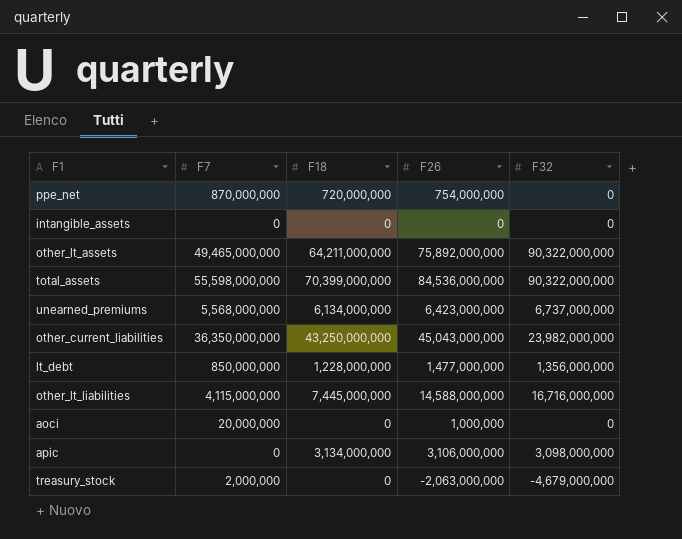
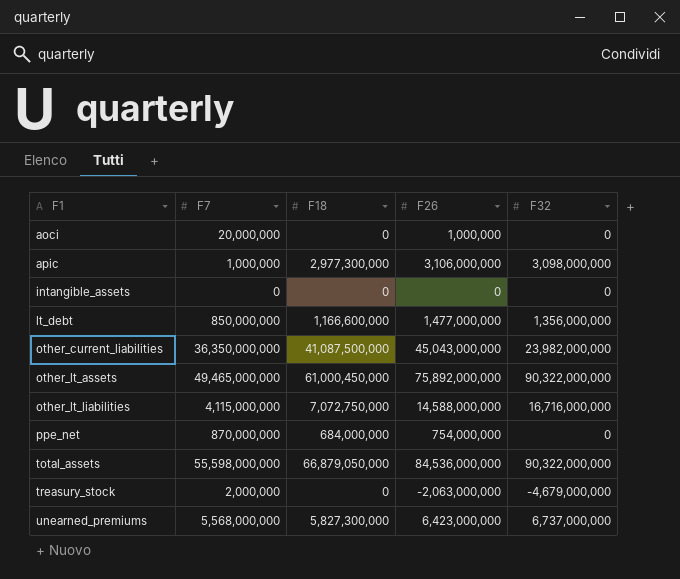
row order: none -> F1 ascending
apic | F7: 0 -> 1,000,000
apic | F18: 3,134,000,000 -> 2,977,300,000
lt_debt | F18: 1,228,000,000 -> 1,166,600,000
other_current_liabilities | F18: 43,250,000,000 -> 41,087,500,000
other_lt_assets | F18: 64,211,000,000 -> 61,000,450,000
other_lt_liabilities | F18: 7,445,000,000 -> 7,072,750,000
ppe_net | F18: 720,000,000 -> 684,000,000
total_assets | F18: 70,399,000,000 -> 66,879,050,000
unearned_premiums | F18: 6,134,000,000 -> 5,827,300,000

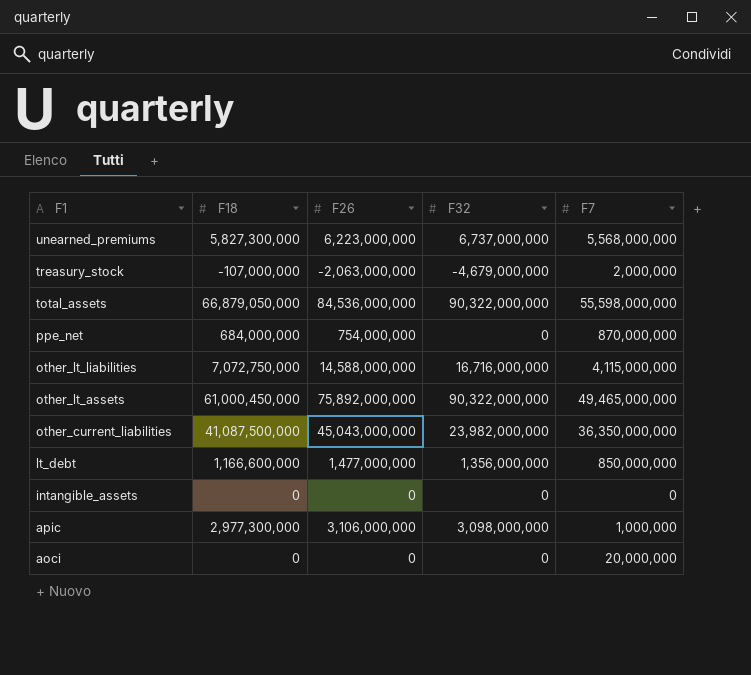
row order: F1 ascending -> F1 descending
column F7 | position: 2 -> 5
unearned_premiums | F26: 6,423,000,000 -> 6,223,000,000
treasury_stock | F18: 0 -> -107,000,000
aoci | F26: 1,000,000 -> 0

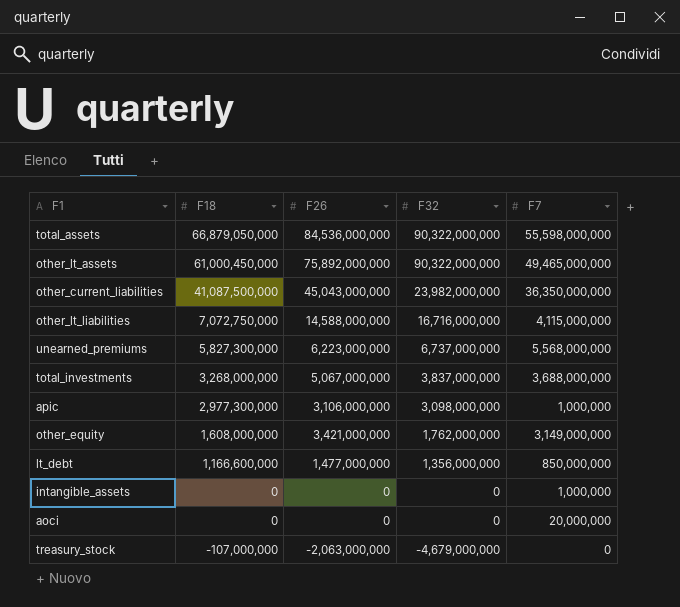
row order: F1 descending -> F18 descending
row ppe_net: 684,000,000 | 754,000,000 | 0 | 870,000,000 -> none
row total_investments: none -> 3,268,000,000 | 5,067,000,000 | 3,837,000,000 | 3,688,000,000
row other_equity: none -> 1,608,000,000 | 3,421,000,000 | 1,762,000,000 | 3,149,000,000
intangible_assets | F7: 0 -> 1,000,000
treasury_stock | F7: 2,000,000 -> 0

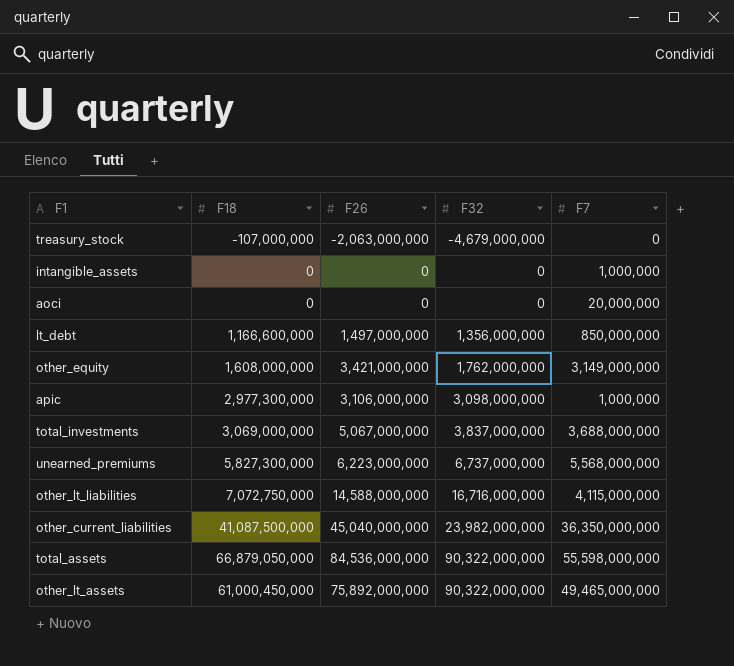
row order: F18 descending -> F32 ascending
lt_debt | F26: 1,477,000,000 -> 1,497,000,000
total_investments | F18: 3,268,000,000 -> 3,069,000,000
other_current_liabilities | F26: 45,043,000,000 -> 45,040,000,000

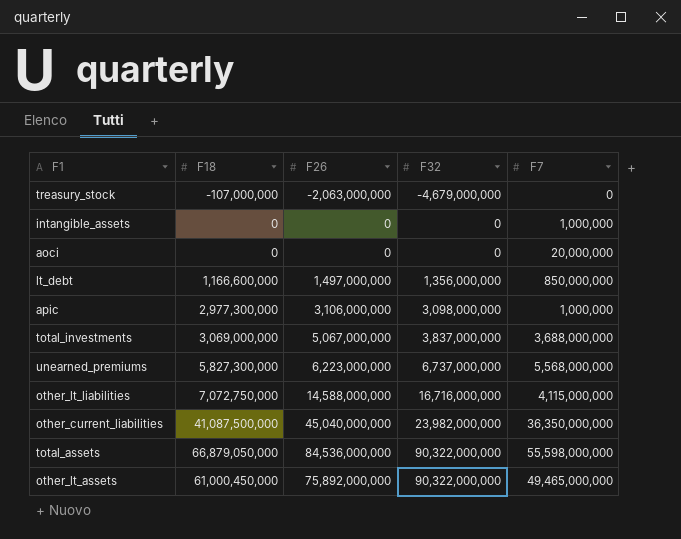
row other_equity: 1,608,000,000 | 3,421,000,000 | 1,762,000,000 | 3,149,000,000 -> none

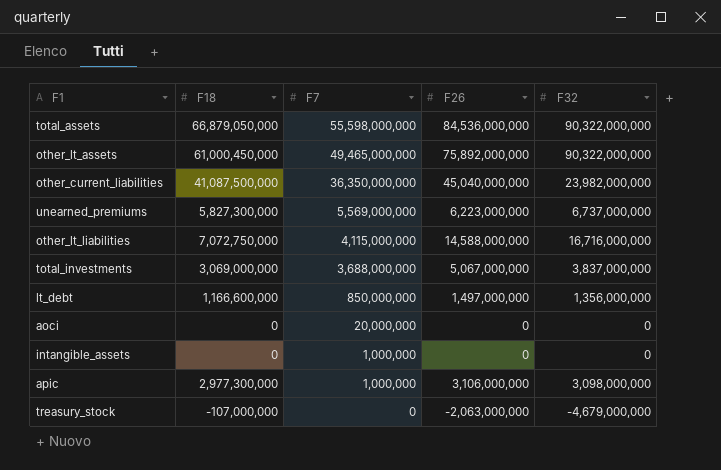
row order: F32 ascending -> F7 descending
column F7 | position: 5 -> 3
unearned_premiums | F7: 5,568,000,000 -> 5,569,000,000

